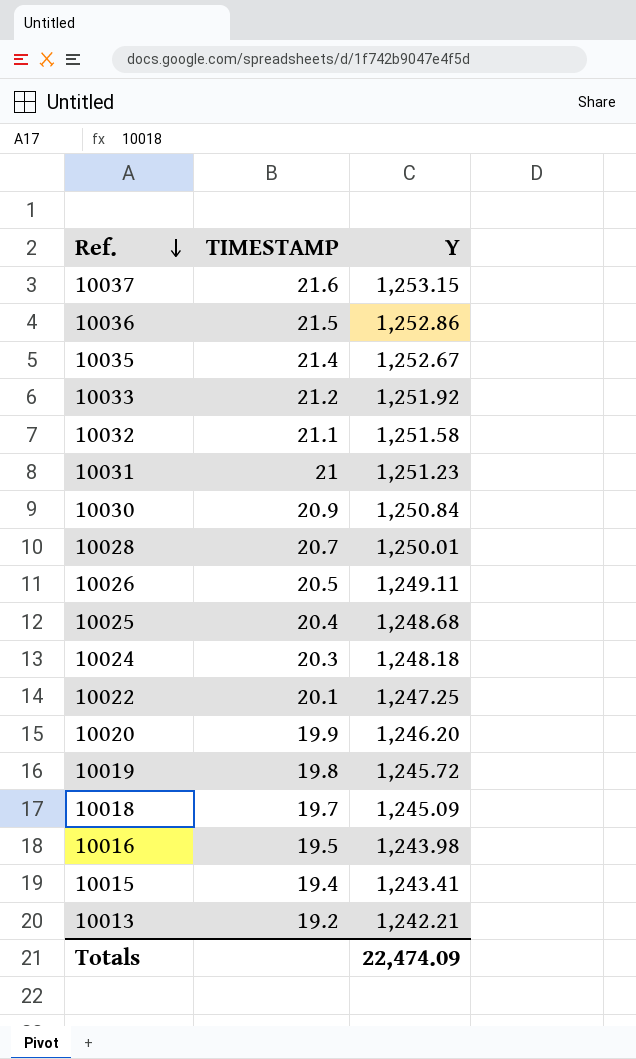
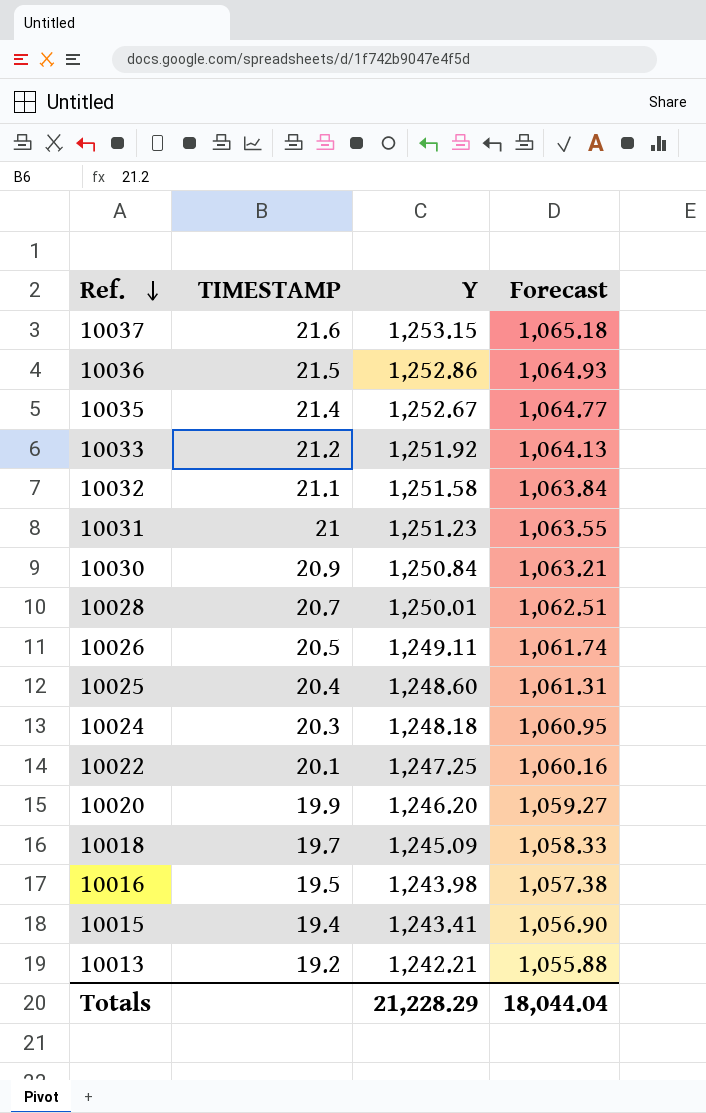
column Forecast | formula: none -> [Y] * 0.85
row 10019: 19.8 | 1,245.72 -> none
10025 | Y: 1,248.68 -> 1,248.60
Totals | Y: 22,474.09 -> 21,228.29

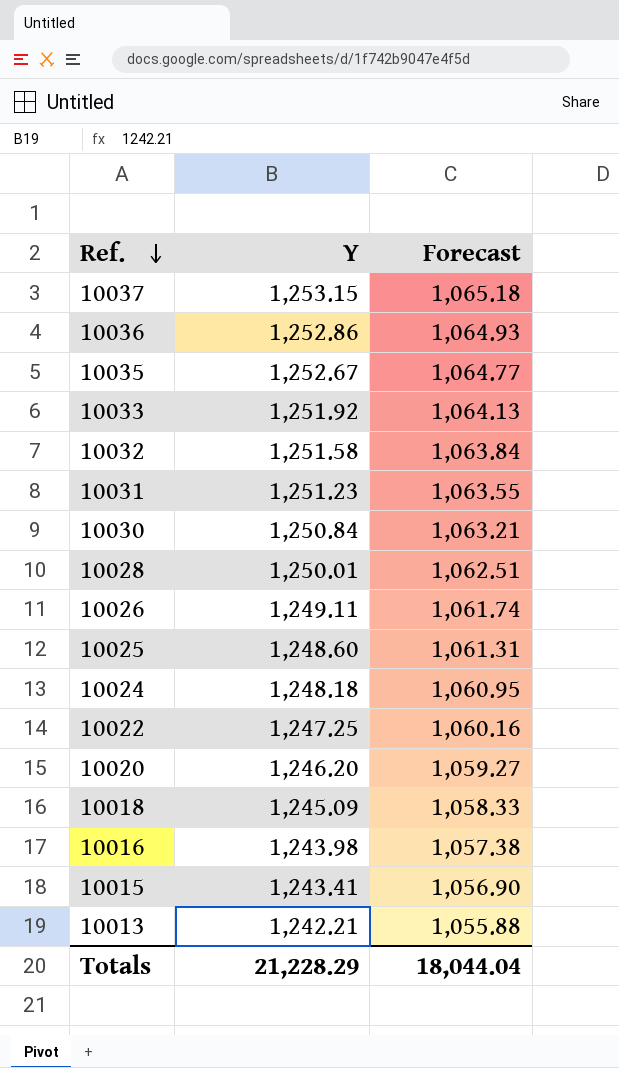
column TIMESTAMP | position: 2 -> none

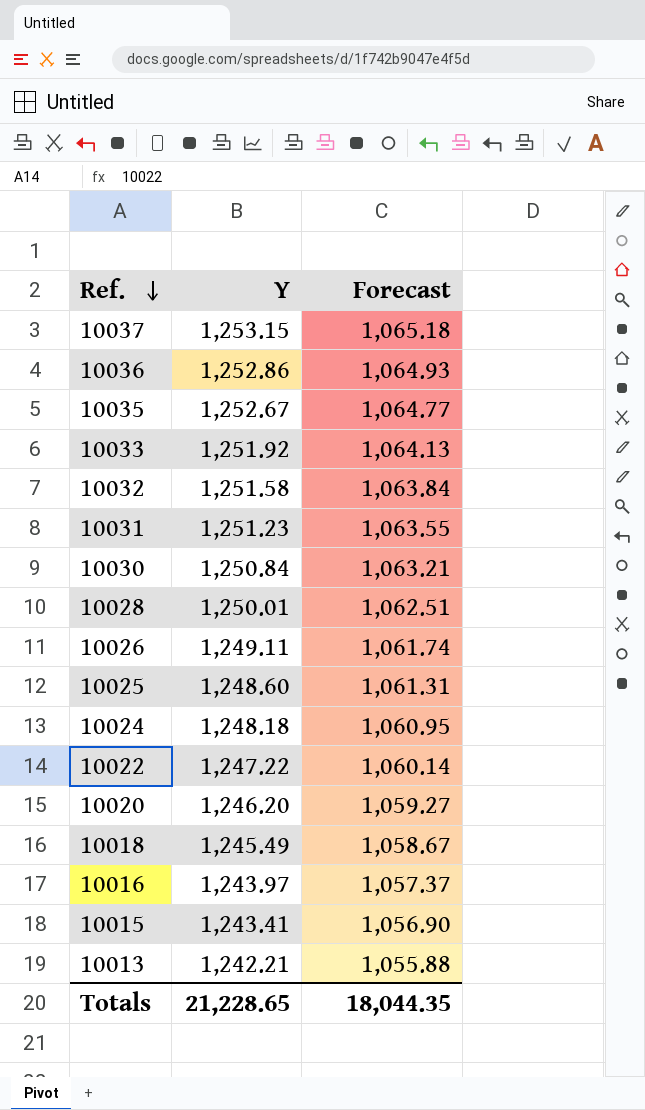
10022 | Y: 1,247.25 -> 1,247.22
10022 | Forecast: 1,060.16 -> 1,060.14
10018 | Y: 1,245.09 -> 1,245.49
10018 | Forecast: 1,058.33 -> 1,058.67
10016 | Y: 1,243.98 -> 1,243.97
10016 | Forecast: 1,057.38 -> 1,057.37
Totals | Y: 21,228.29 -> 21,228.65
Totals | Forecast: 18,044.04 -> 18,044.35

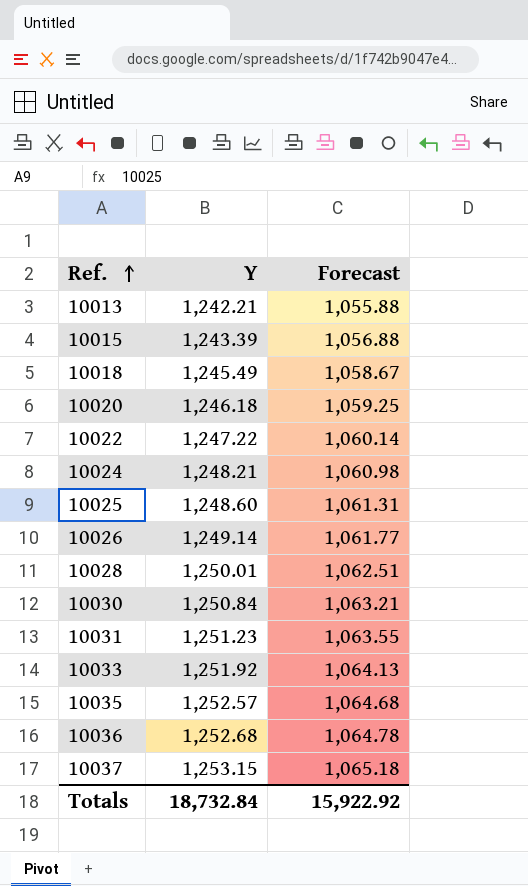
row order: Ref. descending -> Ref. ascending
row 10032: 1,251.58 | 1,063.84 -> none
row 10016: 1,243.97 | 1,057.37 -> none
10015 | Y: 1,243.41 -> 1,243.39
10015 | Forecast: 1,056.90 -> 1,056.88
10020 | Y: 1,246.20 -> 1,246.18
10020 | Forecast: 1,059.27 -> 1,059.25
10024 | Y: 1,248.18 -> 1,248.21
10024 | Forecast: 1,060.95 -> 1,060.98
10026 | Y: 1,249.11 -> 1,249.14
10026 | Forecast: 1,061.74 -> 1,061.77
10035 | Y: 1,252.67 -> 1,252.57
10035 | Forecast: 1,064.77 -> 1,064.68
10036 | Y: 1,252.86 -> 1,252.68
10036 | Forecast: 1,064.93 -> 1,064.78
Totals | Y: 21,228.65 -> 18,732.84
Totals | Forecast: 18,044.35 -> 15,922.92

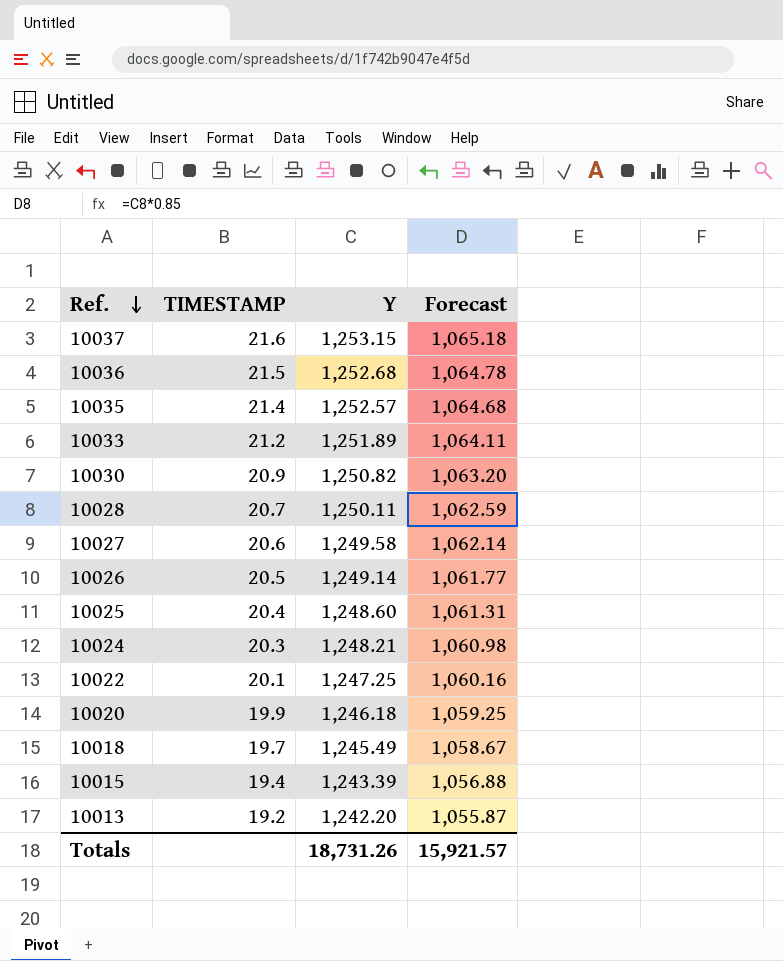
row order: Ref. ascending -> Ref. descending
column TIMESTAMP | position: none -> 2
row 10031: 1,251.23 | 1,063.55 -> none
10033 | Y: 1,251.92 -> 1,251.89
10033 | Forecast: 1,064.13 -> 1,064.11
10030 | Y: 1,250.84 -> 1,250.82
10030 | Forecast: 1,063.21 -> 1,063.20
10028 | Y: 1,250.01 -> 1,250.11
10028 | Forecast: 1,062.51 -> 1,062.59
row 10027: none -> 20.6 | 1,249.58 | 1,062.14
10022 | Y: 1,247.22 -> 1,247.25
10022 | Forecast: 1,060.14 -> 1,060.16
10013 | Y: 1,242.21 -> 1,242.20
10013 | Forecast: 1,055.88 -> 1,055.87
Totals | Y: 18,732.84 -> 18,731.26
Totals | Forecast: 15,922.92 -> 15,921.57

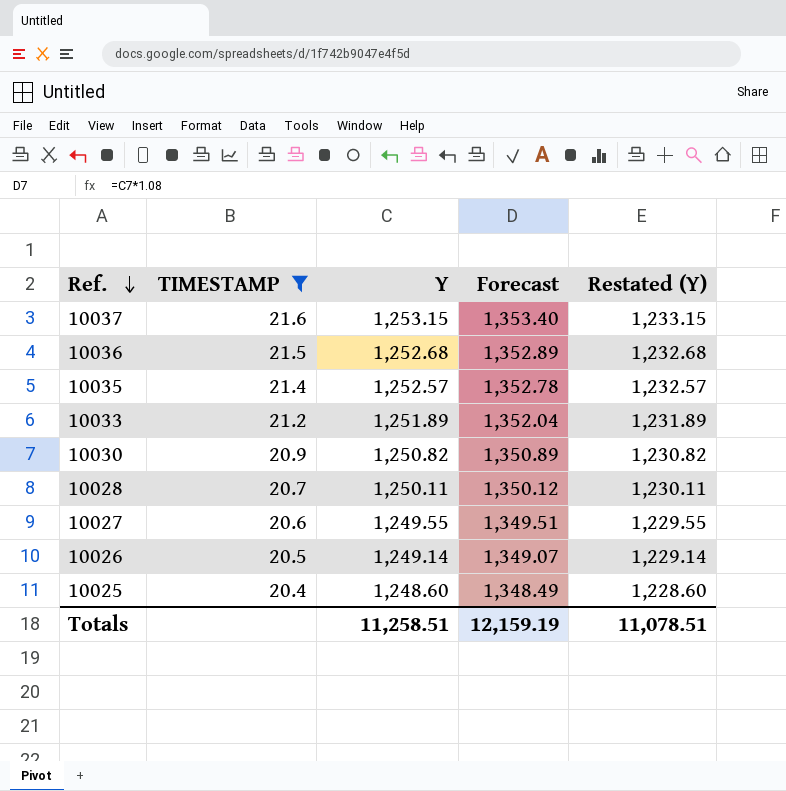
filter: none -> TIMESTAMP >= 20.4
column Forecast | formula: [Y] * 0.85 -> [Y] * 1.08
column Restated (Y) | formula: none -> [Y] - 20
10027 | Y: 1,249.58 -> 1,249.55
Totals | Y: 18,731.26 -> 11,258.51
Totals | Forecast: 15,921.57 -> 12,159.19

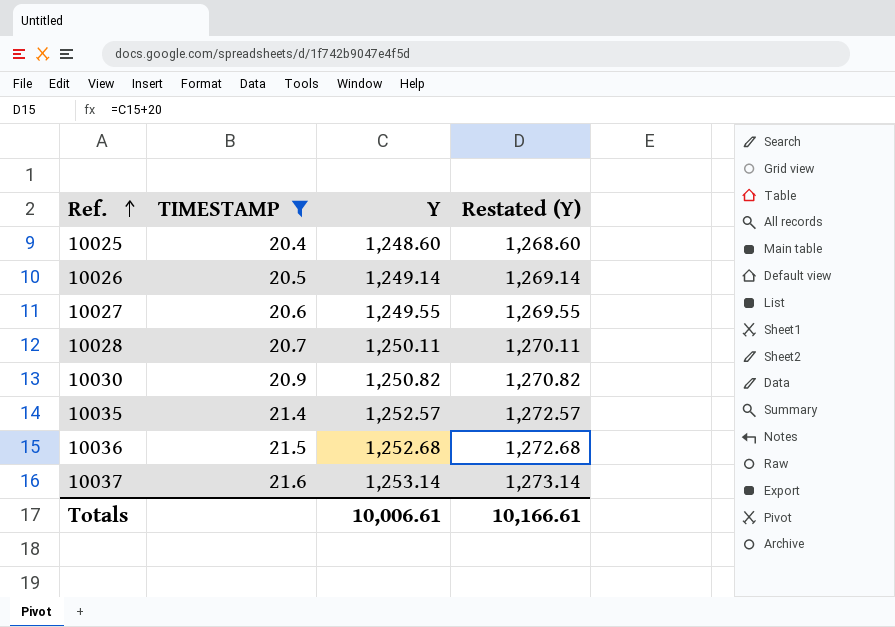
row order: Ref. descending -> Ref. ascending
column Forecast | formula: [Y] * 1.08 -> none
column Restated (Y) | formula: [Y] - 20 -> [Y] + 20
row 10033: 21.2 | 1,251.89 | 1,352.04 | 1,231.89 -> none
10037 | Y: 1,253.15 -> 1,253.14
Totals | Y: 11,258.51 -> 10,006.61
Totals | Restated (Y): 11,078.51 -> 10,166.61

